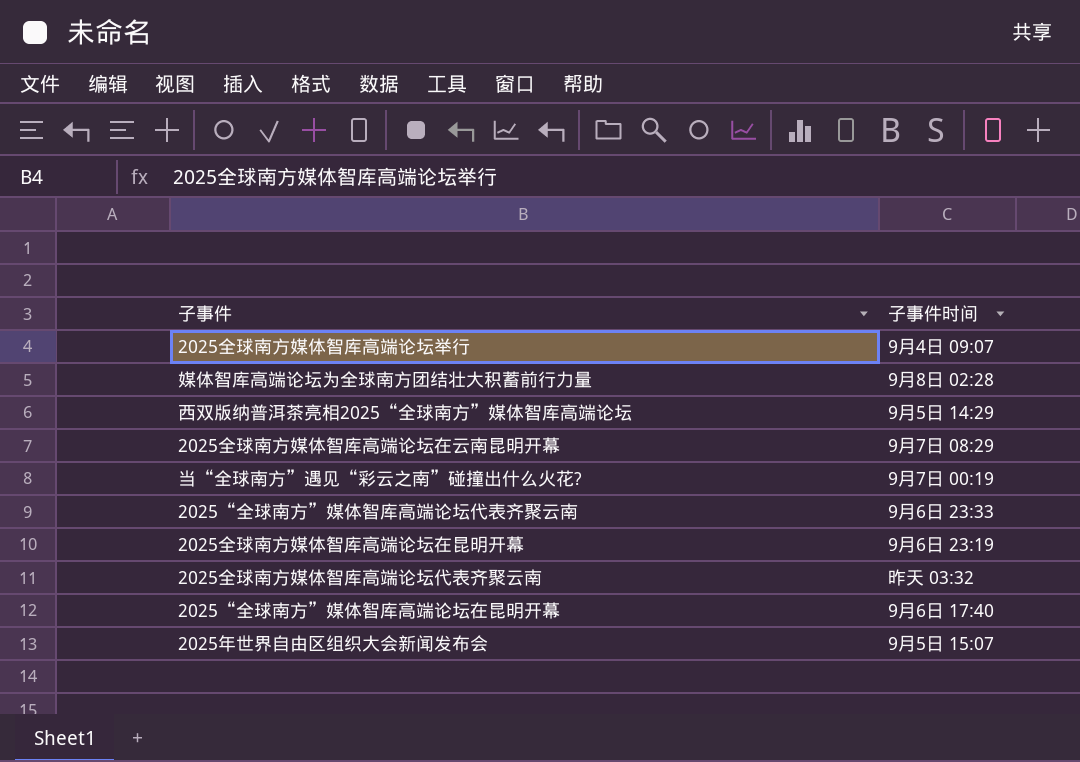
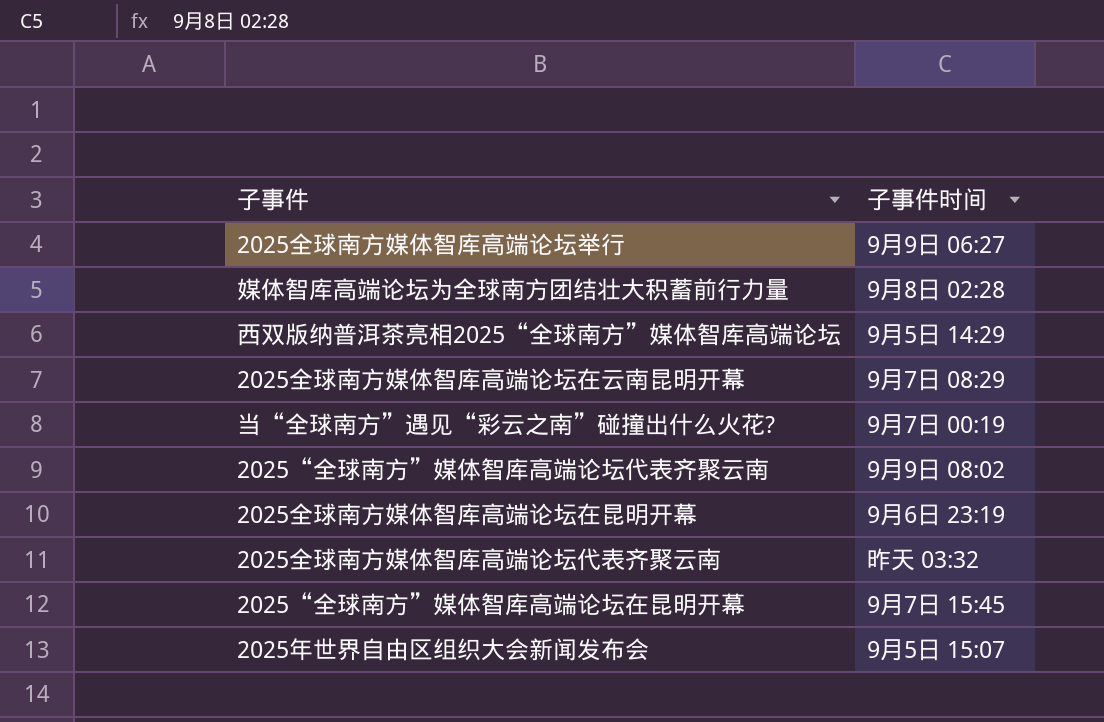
2025全球南方媒体智库高端论坛举行 | 子事件时间: 9月4日 09:07 -> 9月9日 06:27
2025“全球南方”媒体智库高端论坛代表齐聚云南 | 子事件时间: 9月6日 23:33 -> 9月9日 08:02
2025“全球南方”媒体智库高端论坛在昆明开幕 | 子事件时间: 9月6日 17:40 -> 9月7日 15:45

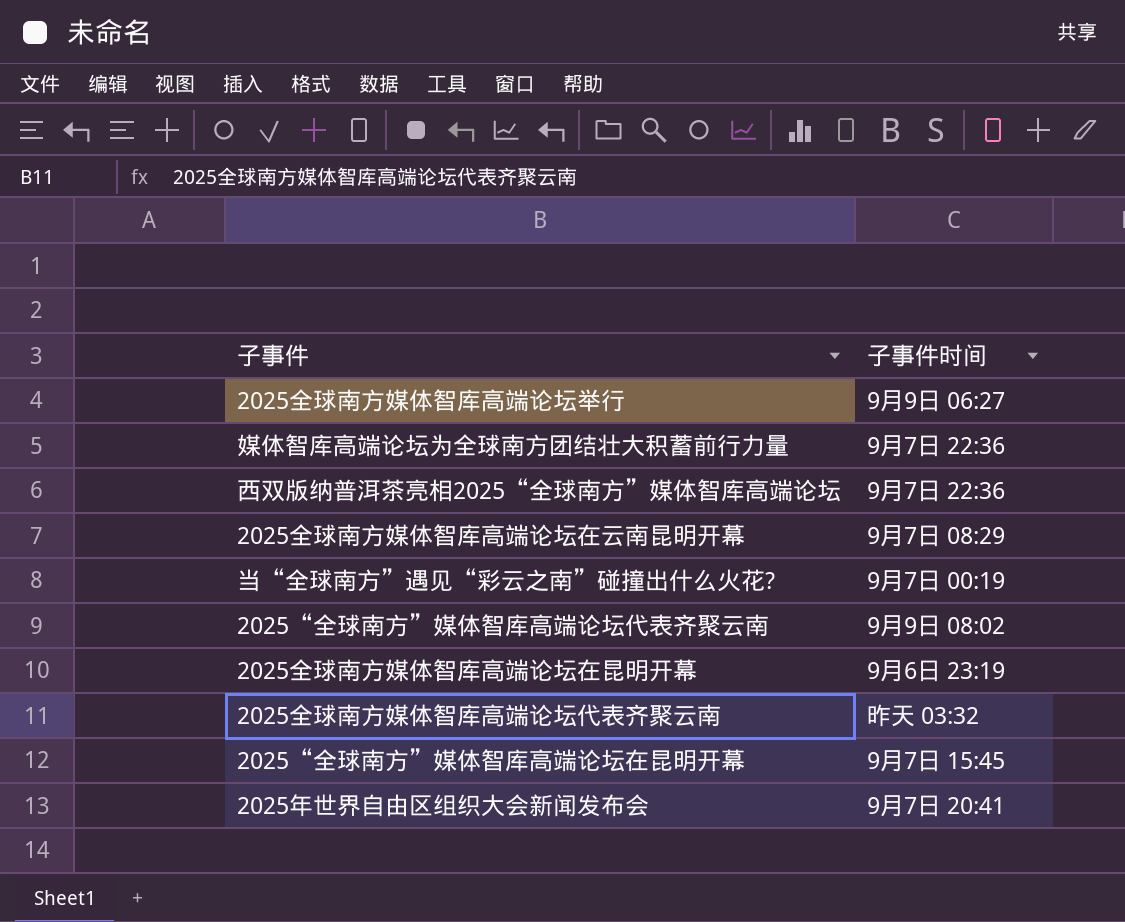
媒体智库高端论坛为全球南方团结壮大积蓄前行力量 | 子事件时间: 9月8日 02:28 -> 9月7日 22:36
西双版纳普洱茶亮相2025“全球南方”媒体智库高端论坛 | 子事件时间: 9月5日 14:29 -> 9月7日 22:36
2025年世界自由区组织大会新闻发布会 | 子事件时间: 9月5日 15:07 -> 9月7日 20:41

